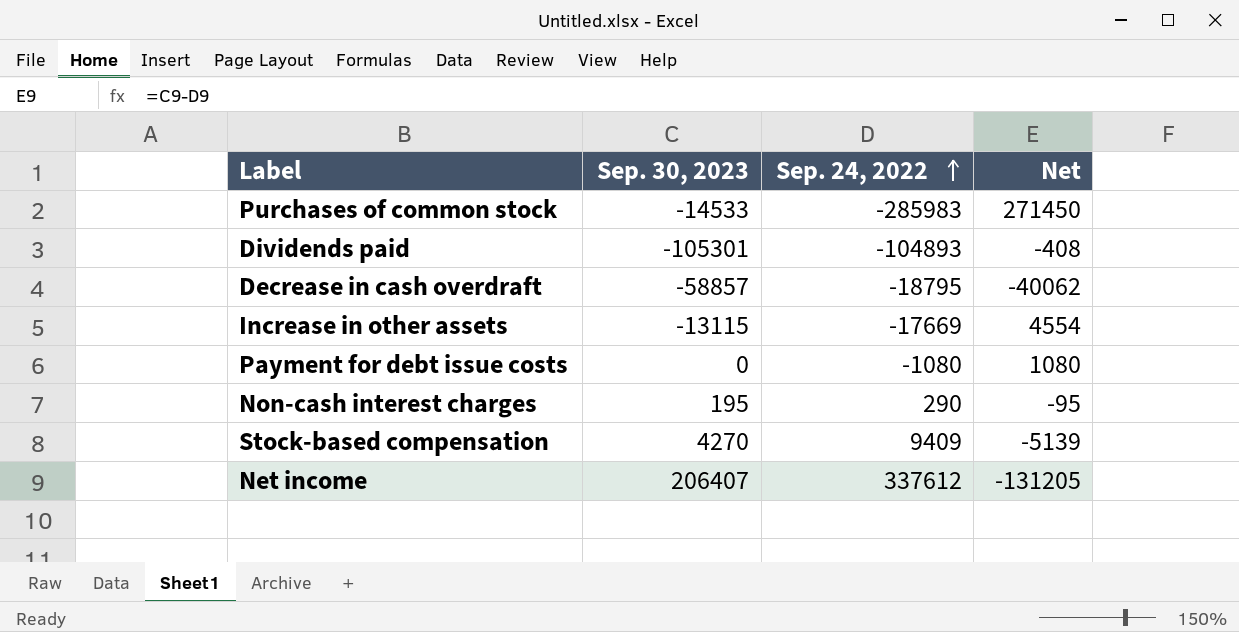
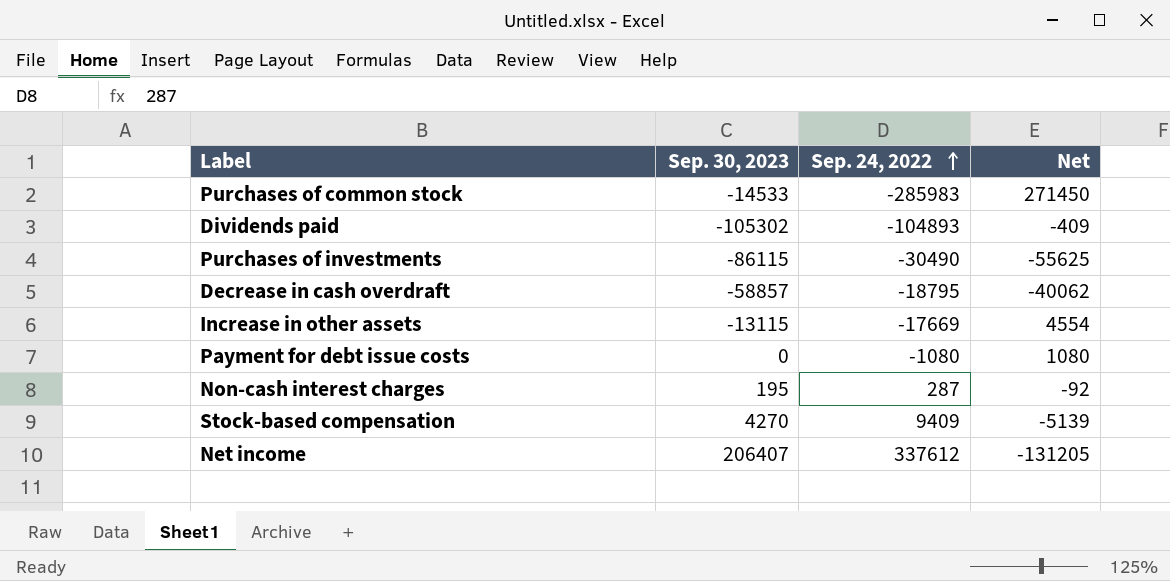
Dividends paid | Sep. 30, 2023: -105301 -> -105302
Dividends paid | Net: -408 -> -409
row Purchases of investments: none -> -86115 | -30490 | -55625
Non-cash interest charges | Sep. 24, 2022: 290 -> 287
Non-cash interest charges | Net: -95 -> -92

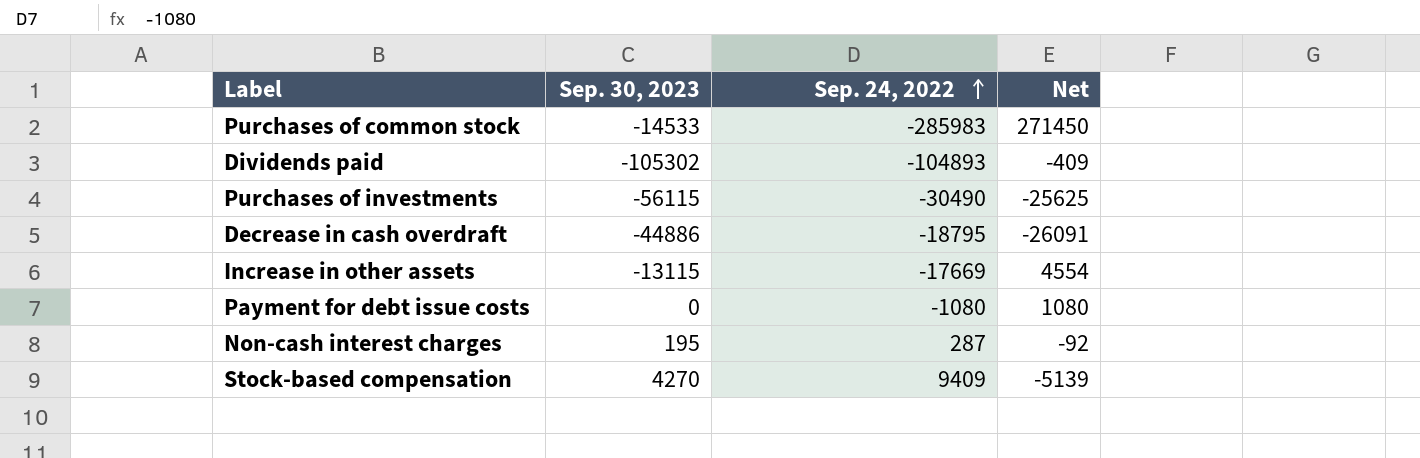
row Net income: 206407 | 337612 | -131205 -> none
Purchases of investments | Sep. 30, 2023: -86115 -> -56115
Purchases of investments | Net: -55625 -> -25625
Decrease in cash overdraft | Sep. 30, 2023: -58857 -> -44886
Decrease in cash overdraft | Net: -40062 -> -26091

